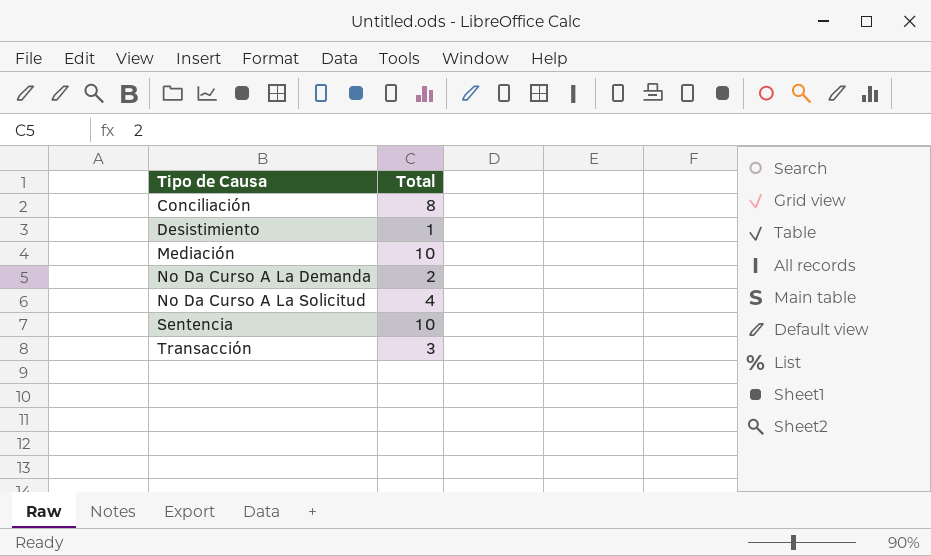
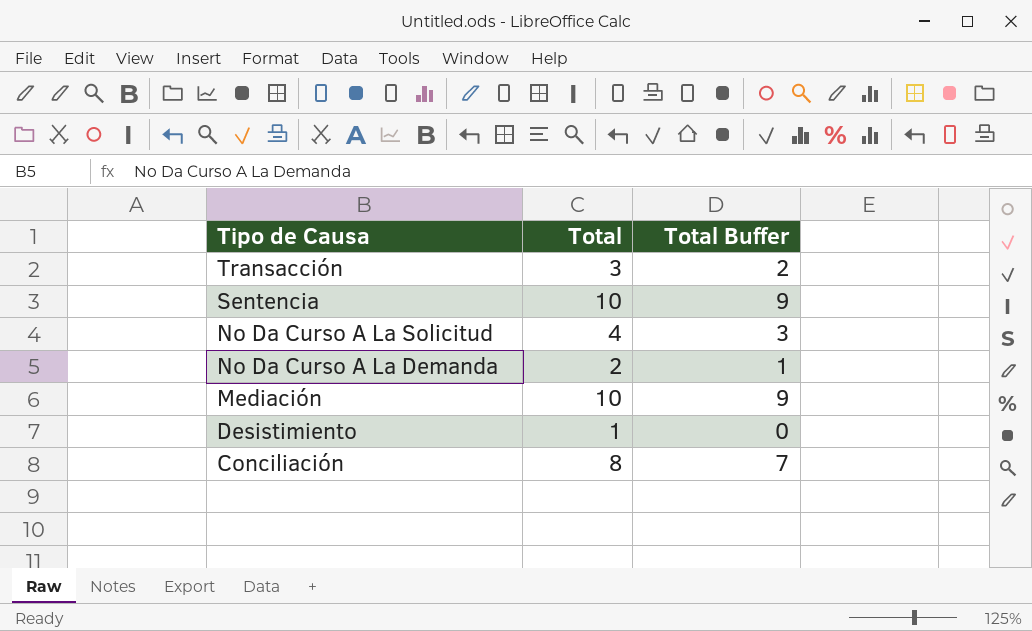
row order: Tipo de Causa ascending -> Tipo de Causa descending
column Total Buffer | formula: none -> [Total] - 1

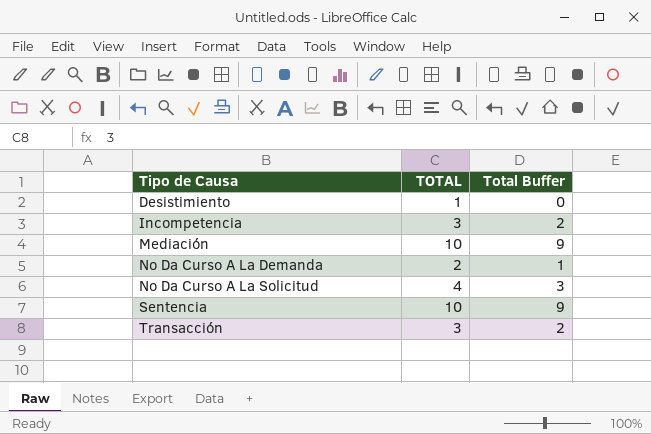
row order: Tipo de Causa descending -> Tipo de Causa ascending
column name: Total -> TOTAL
row Conciliación: 8 | 7 -> none
row Incompetencia: none -> 3 | 2

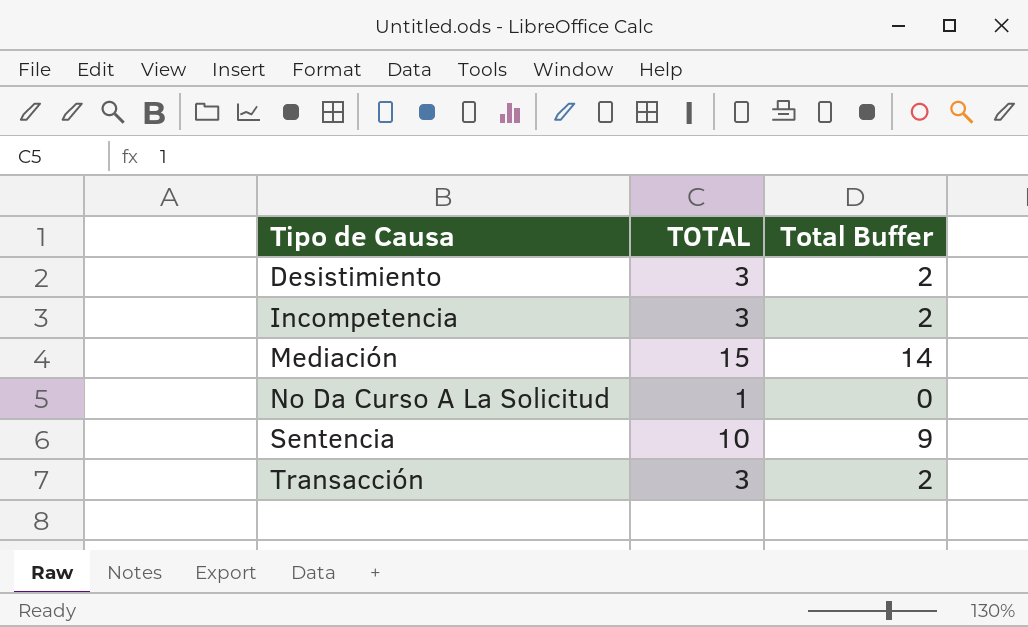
row No Da Curso A La Demanda: 2 | 1 -> none
Desistimiento | TOTAL: 1 -> 3
Desistimiento | Total Buffer: 0 -> 2
Mediación | TOTAL: 10 -> 15
Mediación | Total Buffer: 9 -> 14
No Da Curso A La Solicitud | TOTAL: 4 -> 1
No Da Curso A La Solicitud | Total Buffer: 3 -> 0

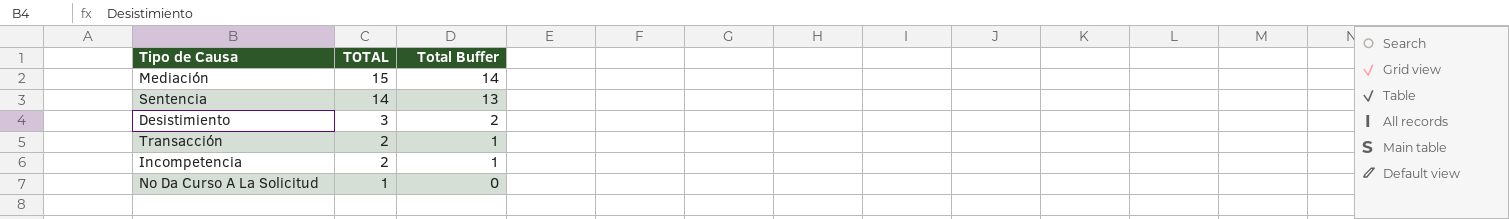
row order: Tipo de Causa ascending -> TOTAL descending
Sentencia | TOTAL: 10 -> 14
Sentencia | Total Buffer: 9 -> 13
Transacción | TOTAL: 3 -> 2
Transacción | Total Buffer: 2 -> 1
Incompetencia | TOTAL: 3 -> 2
Incompetencia | Total Buffer: 2 -> 1

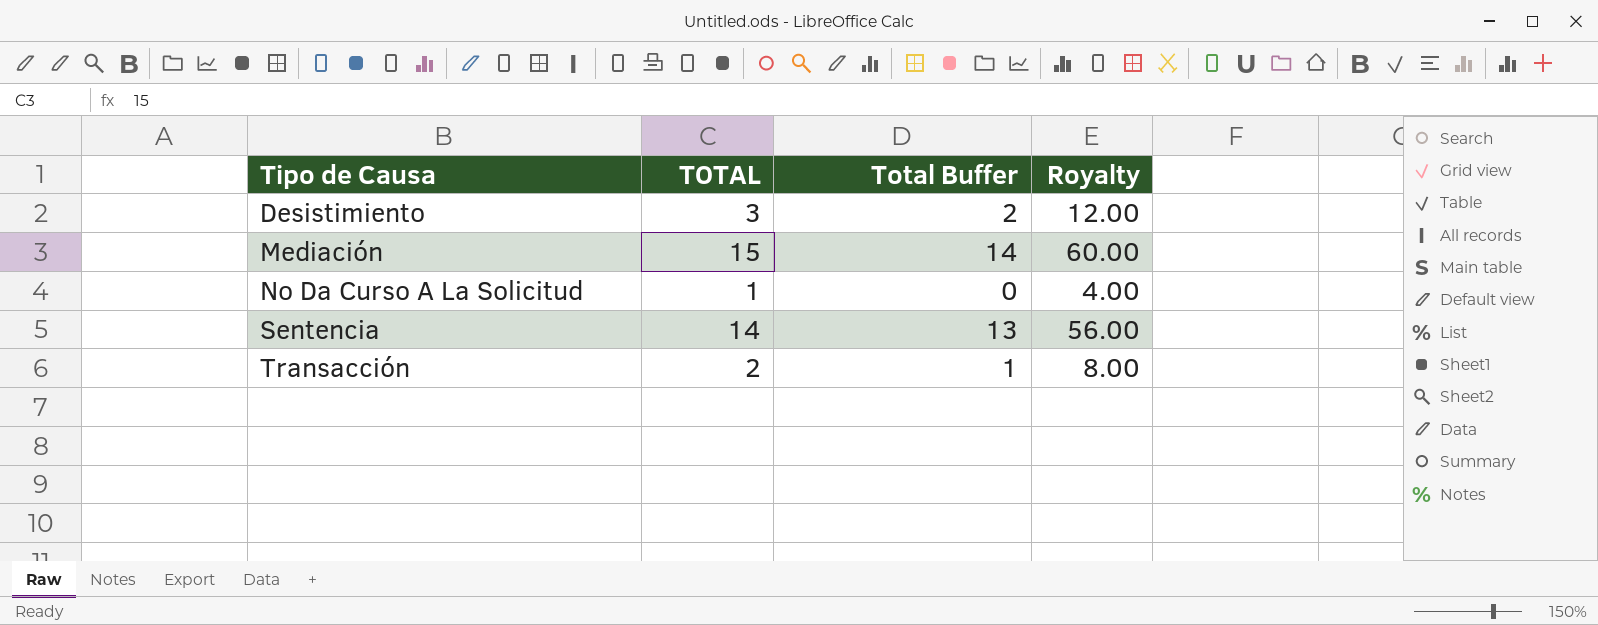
row order: TOTAL descending -> Tipo de Causa ascending
column Royalty | formula: none -> [TOTAL] * 4
row Incompetencia: 2 | 1 -> none

